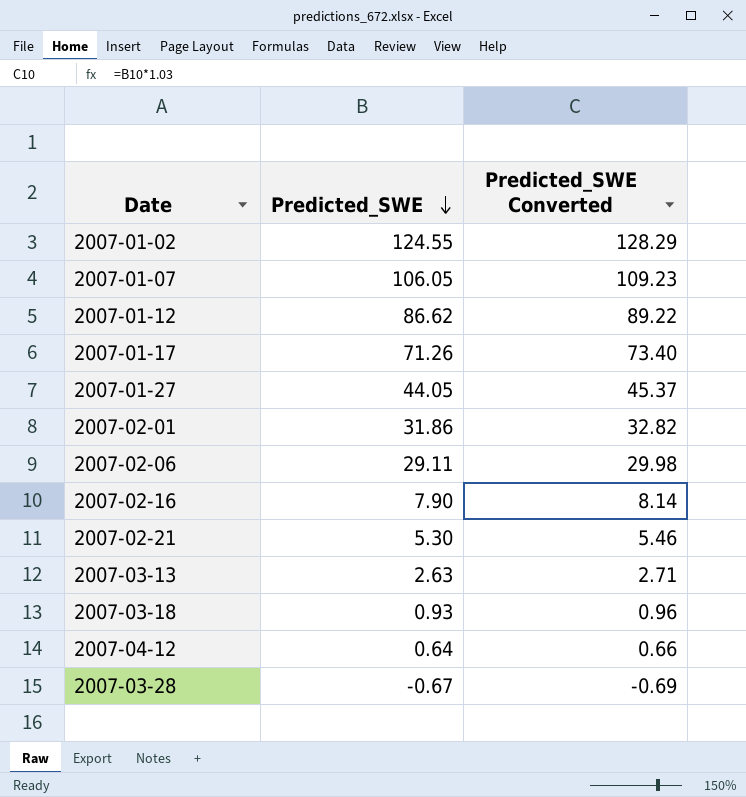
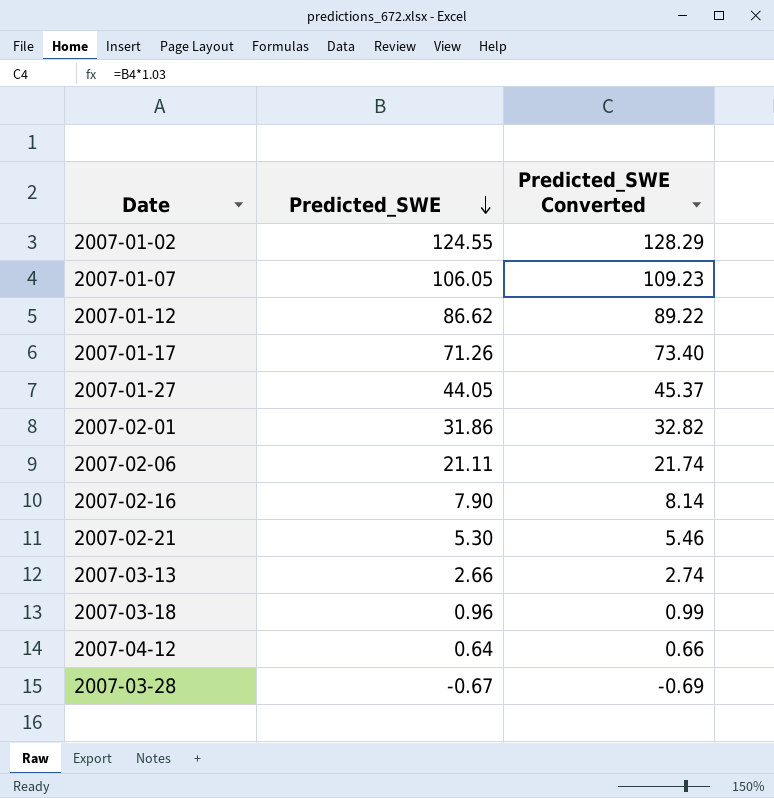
2007-02-06 | Predicted_SWE: 29.11 -> 21.11
2007-02-06 | Predicted_SWE Converted: 29.98 -> 21.74
2007-03-13 | Predicted_SWE: 2.63 -> 2.66
2007-03-13 | Predicted_SWE Converted: 2.71 -> 2.74
2007-03-18 | Predicted_SWE: 0.93 -> 0.96
2007-03-18 | Predicted_SWE Converted: 0.96 -> 0.99

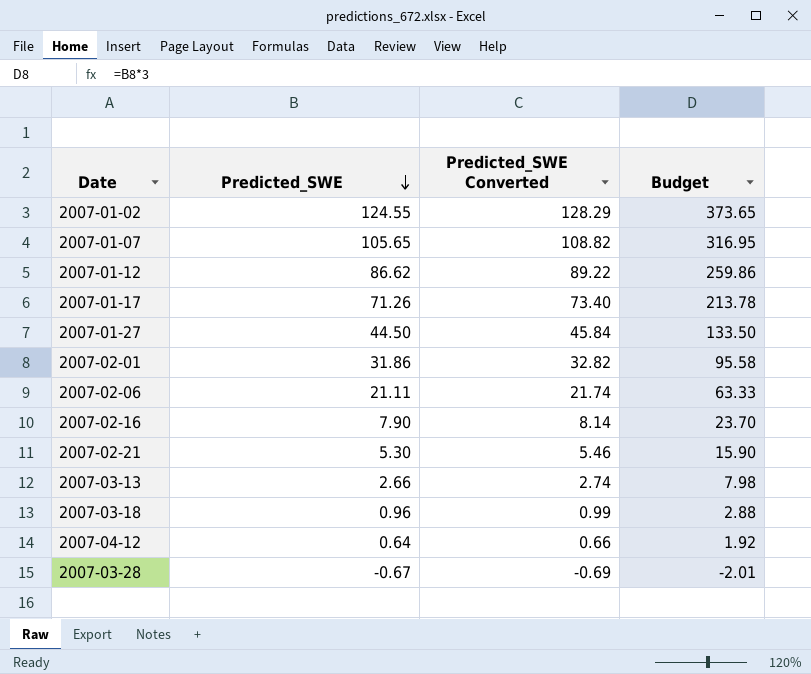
column Budget | formula: none -> [Predicted_SWE] * 3
2007-01-07 | Predicted_SWE: 106.05 -> 105.65
2007-01-07 | Predicted_SWE Converted: 109.23 -> 108.82
2007-01-27 | Predicted_SWE: 44.05 -> 44.50
2007-01-27 | Predicted_SWE Converted: 45.37 -> 45.84

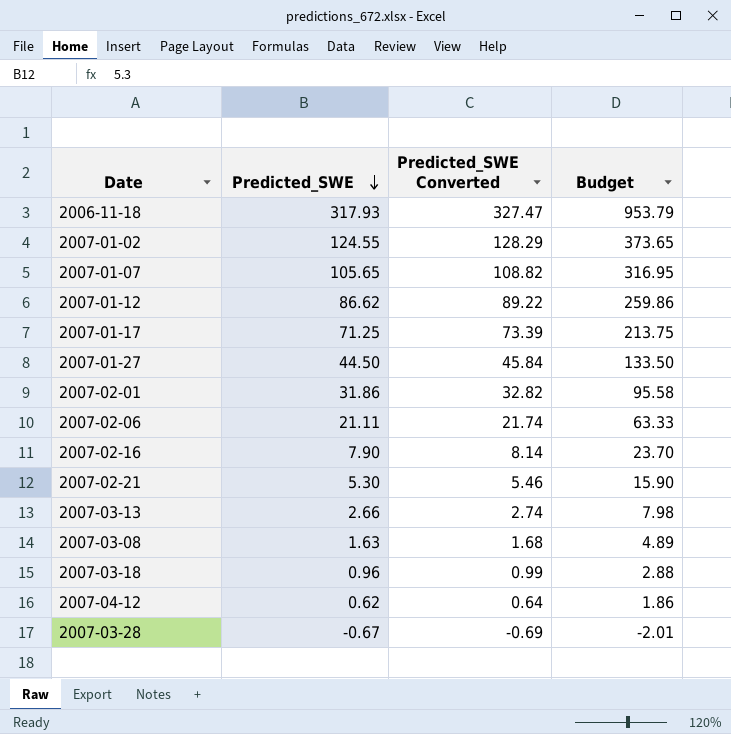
row 2006-11-18: none -> 317.93 | 327.47 | 953.79
2007-01-17 | Predicted_SWE: 71.26 -> 71.25
2007-01-17 | Predicted_SWE Converted: 73.40 -> 73.39
2007-01-17 | Budget: 213.78 -> 213.75
row 2007-03-08: none -> 1.63 | 1.68 | 4.89
2007-04-12 | Predicted_SWE: 0.64 -> 0.62
2007-04-12 | Predicted_SWE Converted: 0.66 -> 0.64
2007-04-12 | Budget: 1.92 -> 1.86

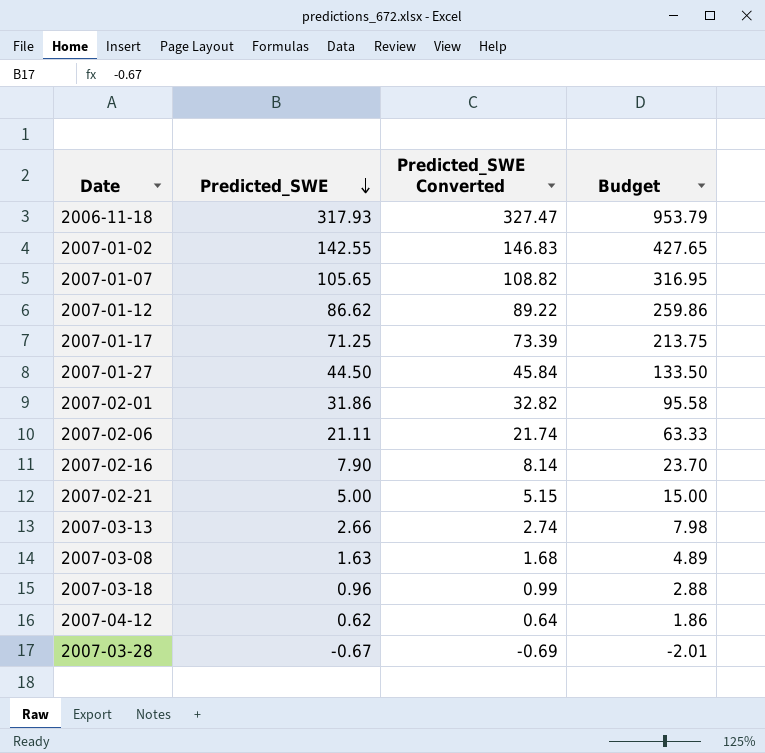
2007-01-02 | Predicted_SWE: 124.55 -> 142.55
2007-01-02 | Predicted_SWE Converted: 128.29 -> 146.83
2007-01-02 | Budget: 373.65 -> 427.65
2007-02-21 | Predicted_SWE: 5.30 -> 5.00
2007-02-21 | Predicted_SWE Converted: 5.46 -> 5.15
2007-02-21 | Budget: 15.90 -> 15.00

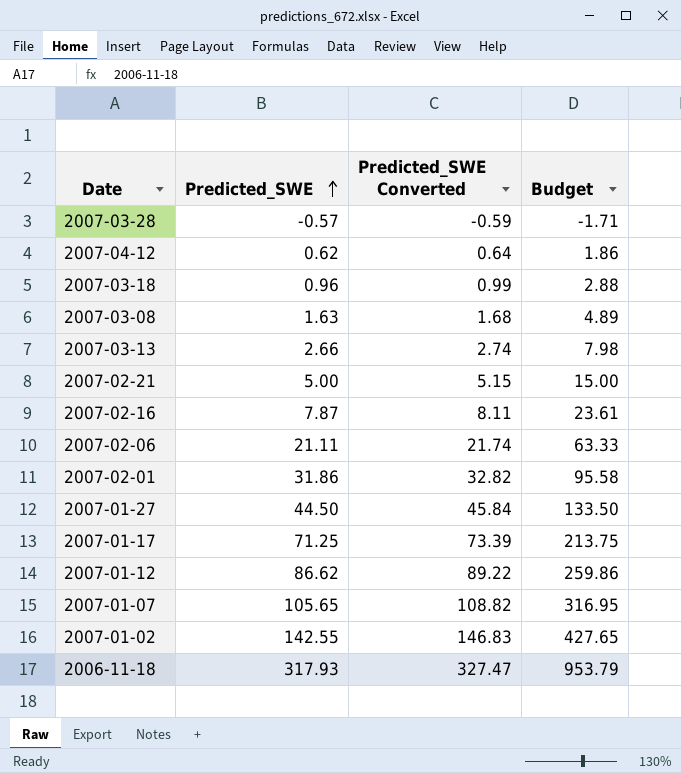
row order: Predicted_SWE descending -> Predicted_SWE ascending
2007-03-28 | Predicted_SWE: -0.67 -> -0.57
2007-03-28 | Predicted_SWE Converted: -0.69 -> -0.59
2007-03-28 | Budget: -2.01 -> -1.71
2007-02-16 | Predicted_SWE: 7.90 -> 7.87
2007-02-16 | Predicted_SWE Converted: 8.14 -> 8.11
2007-02-16 | Budget: 23.70 -> 23.61

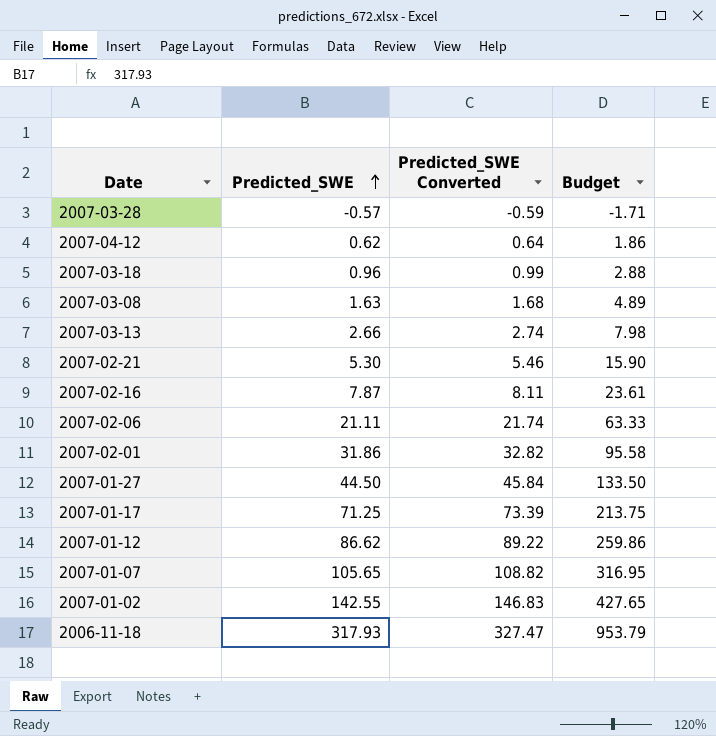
2007-02-21 | Predicted_SWE: 5.00 -> 5.30
2007-02-21 | Predicted_SWE Converted: 5.15 -> 5.46
2007-02-21 | Budget: 15.00 -> 15.90

